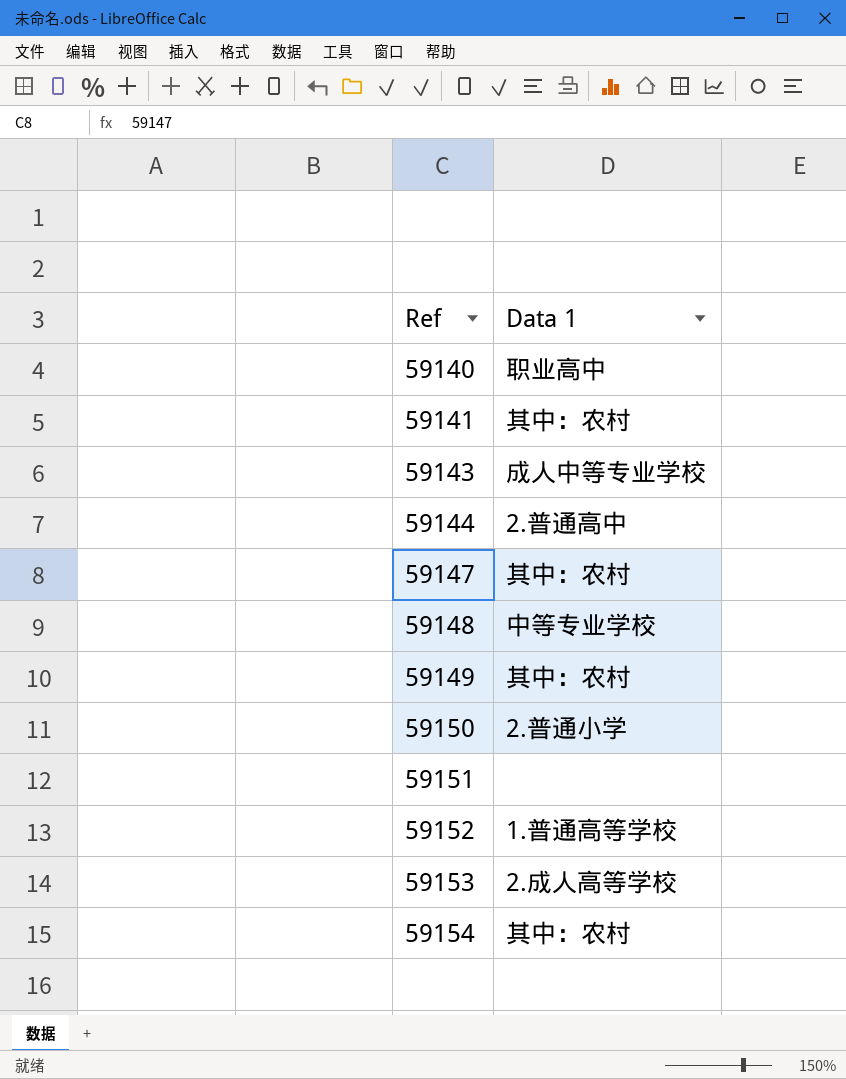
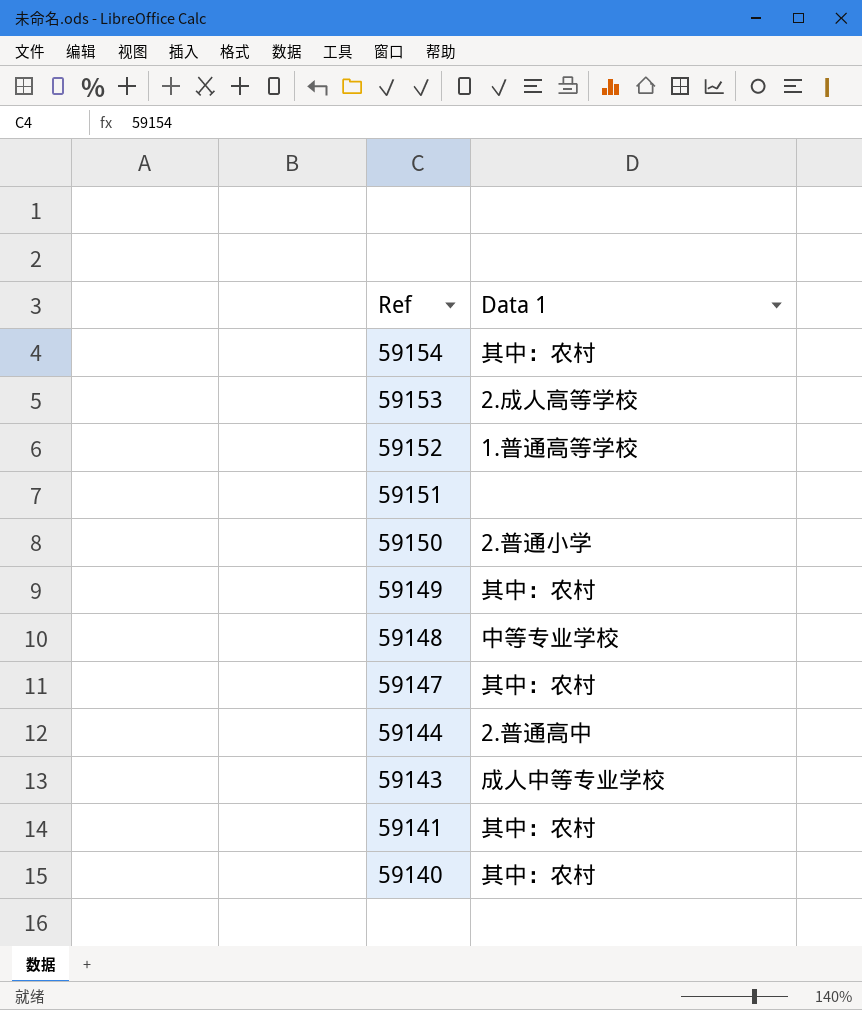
row order: Ref ascending -> Ref descending
59140 | Data 1: 职业高中 -> 其中：农村

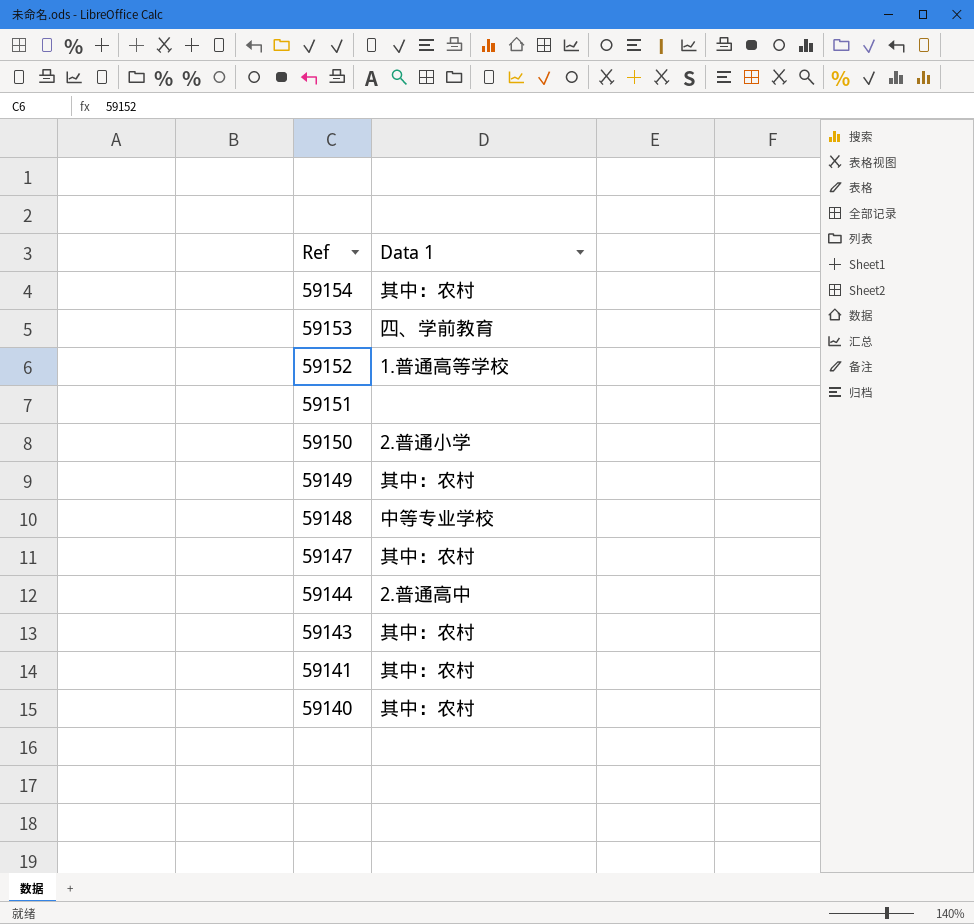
59153 | Data 1: 2.成人高等学校 -> 四、学前教育
59143 | Data 1: 成人中等专业学校 -> 其中：农村

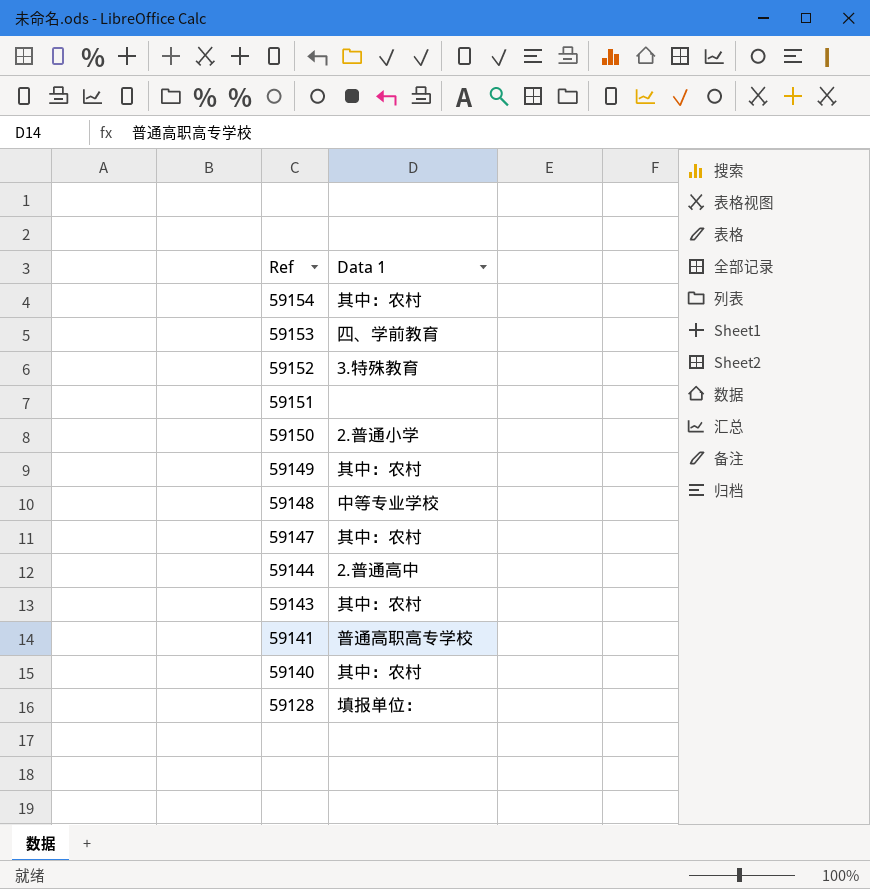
59152 | Data 1: 1.普通高等学校 -> 3.特殊教育
59141 | Data 1: 其中：农村 -> 普通高职高专学校
row 59128: none -> 填报单位：

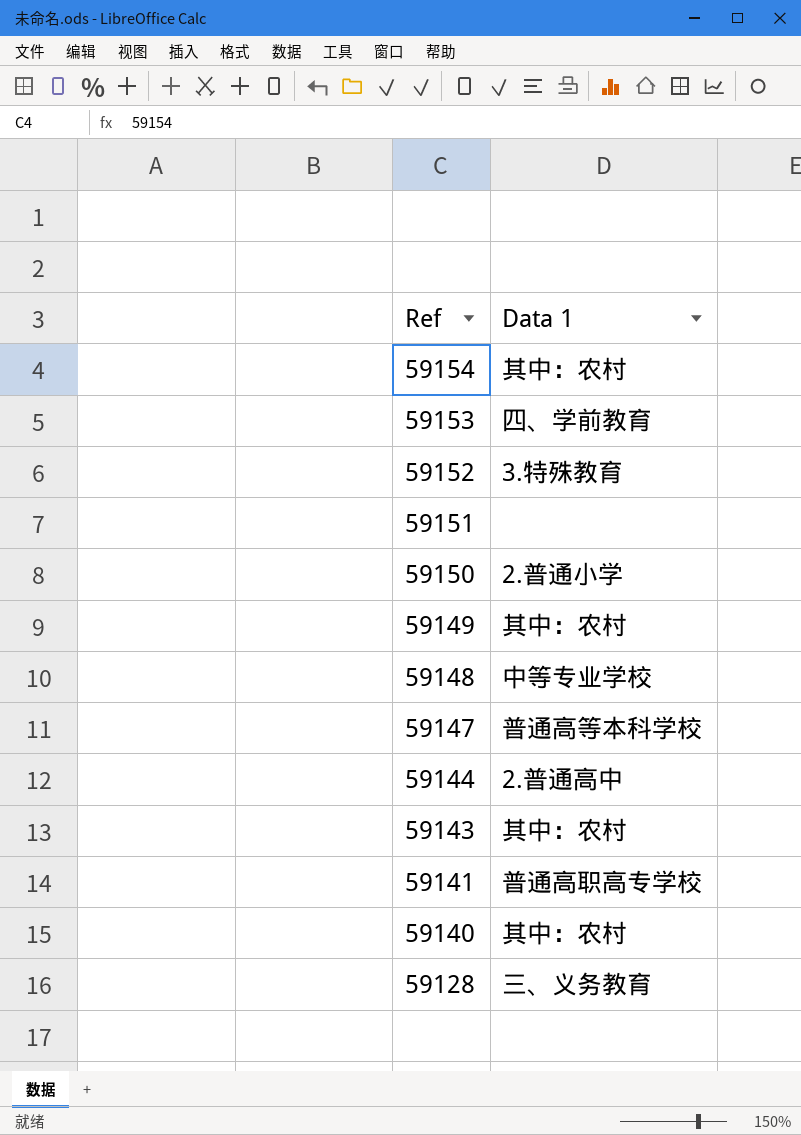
59147 | Data 1: 其中：农村 -> 普通高等本科学校
59128 | Data 1: 填报单位： -> 三、义务教育

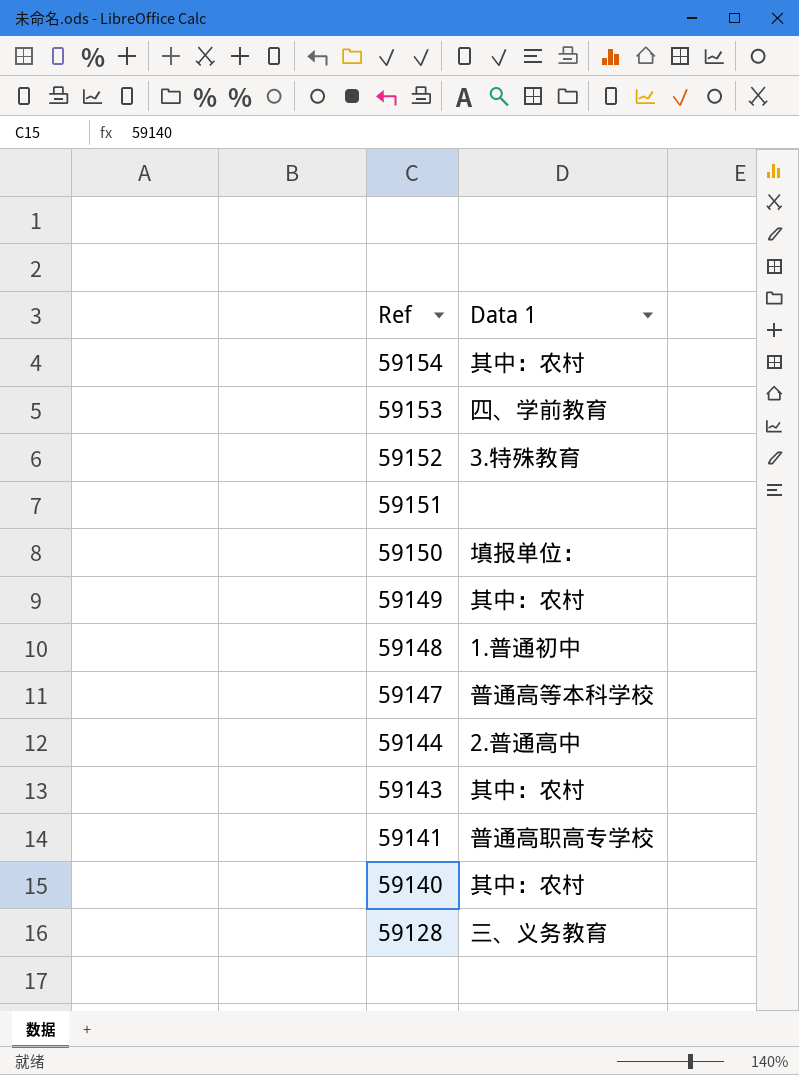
59150 | Data 1: 2.普通小学 -> 填报单位：
59148 | Data 1: 中等专业学校 -> 1.普通初中

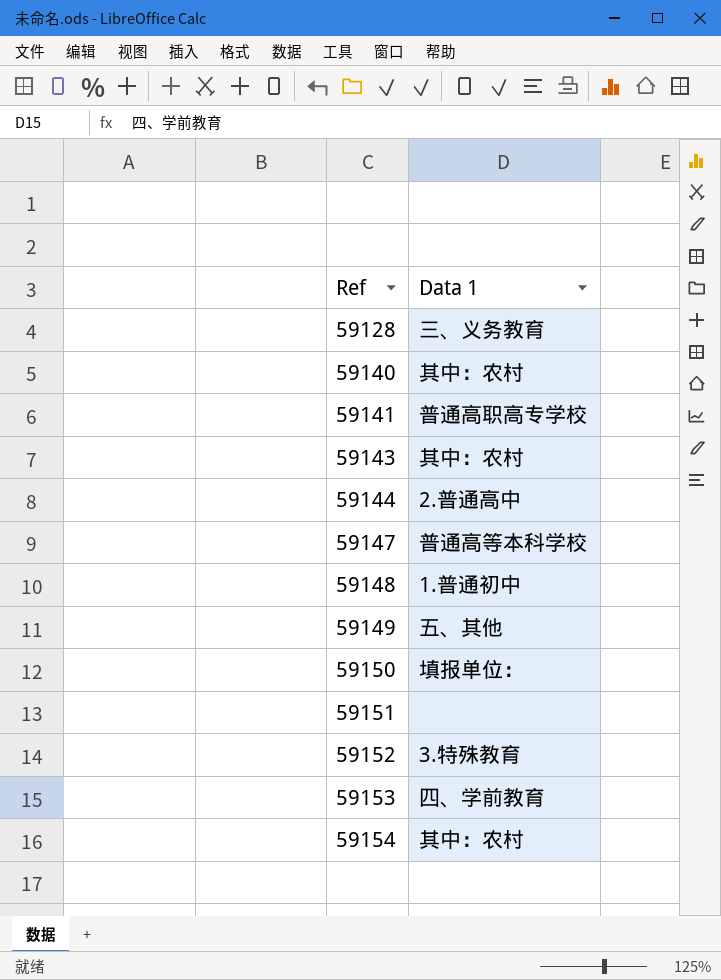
row order: Ref descending -> Ref ascending
59149 | Data 1: 其中：农村 -> 五、其他

